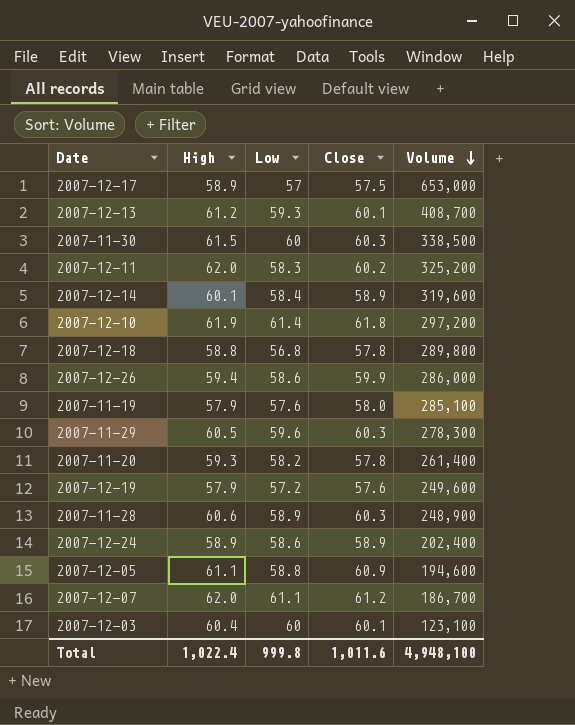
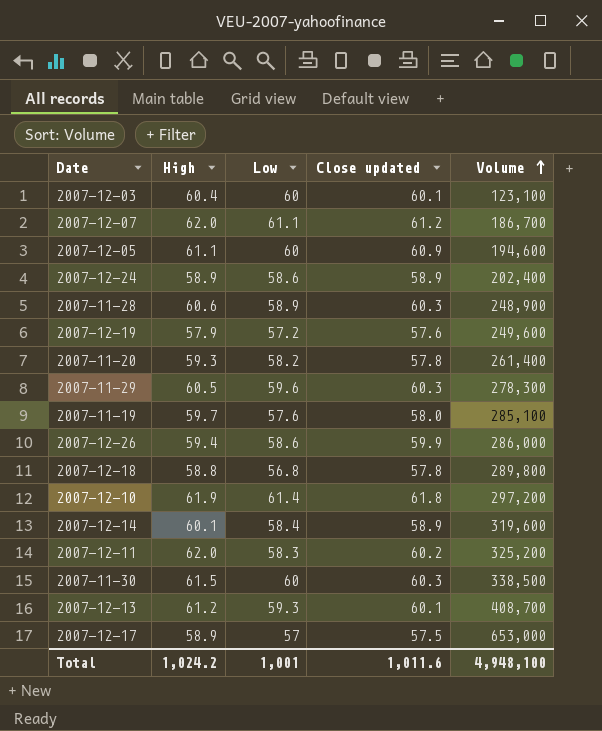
row order: Volume descending -> Volume ascending
column name: Close -> Close updated
2007-12-05 | Low: 58.8 -> 60
2007-11-19 | High: 57.9 -> 59.7
Total | High: 1,022.4 -> 1,024.2
Total | Low: 999.8 -> 1,001

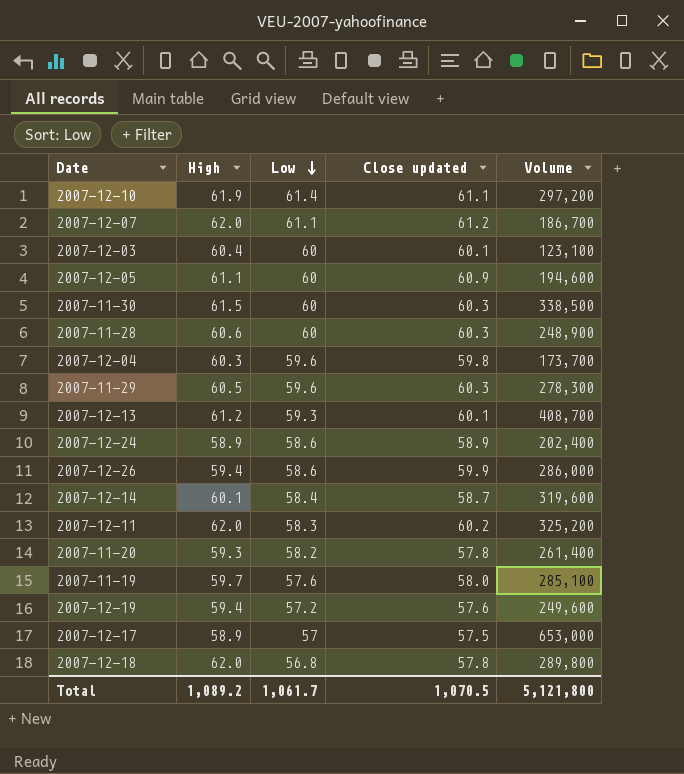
row order: Volume ascending -> Low descending
2007-12-10 | Close updated: 61.8 -> 61.1
2007-11-28 | Low: 58.9 -> 60
row 2007-12-04: none -> 60.3 | 59.6 | 59.8 | 173,700
2007-12-14 | Close updated: 58.9 -> 58.7
2007-12-19 | High: 57.9 -> 59.4
2007-12-18 | High: 58.8 -> 62.0
Total | High: 1,024.2 -> 1,089.2
Total | Low: 1,001 -> 1,061.7
Total | Close updated: 1,011.6 -> 1,070.5
Total | Volume: 4,948,100 -> 5,121,800

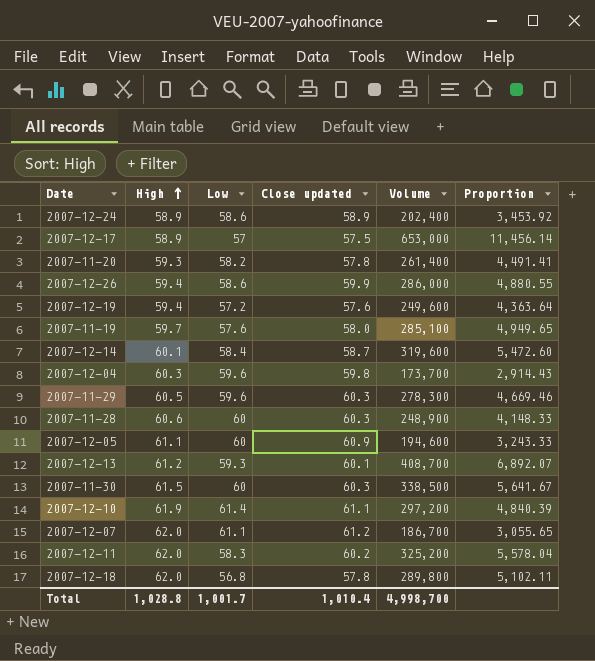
row order: Low descending -> High ascending
column Proportion | formula: none -> [Volume] / [Low]
row 2007-12-03: 60.4 | 60 | 60.1 | 123,100 -> none
Total | High: 1,089.2 -> 1,028.8
Total | Low: 1,061.7 -> 1,001.7
Total | Close updated: 1,070.5 -> 1,010.4
Total | Volume: 5,121,800 -> 4,998,700

